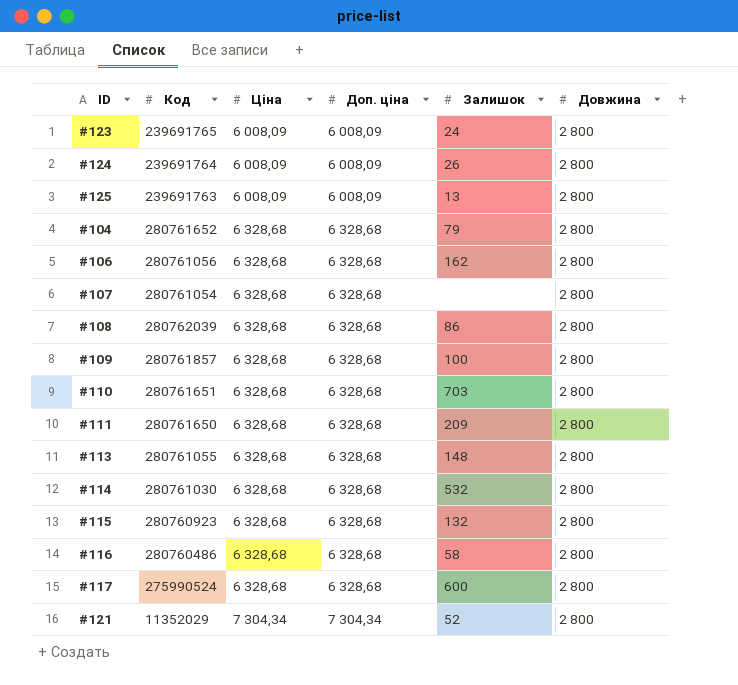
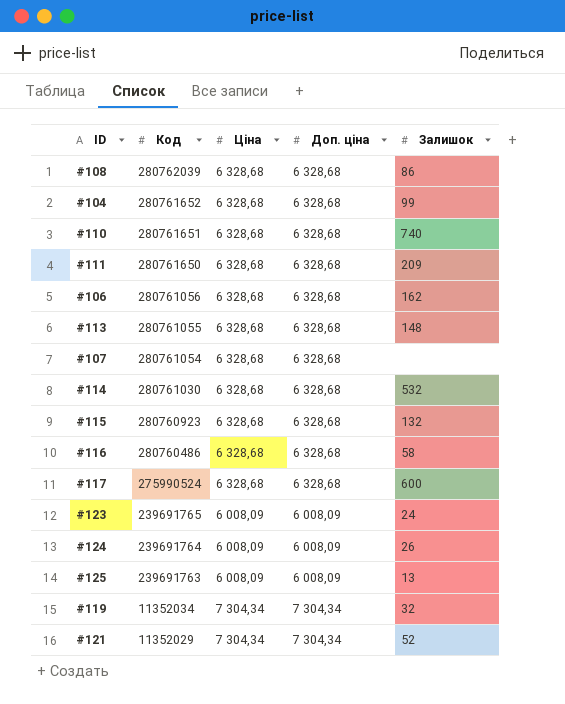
row order: Ціна ascending -> Код descending
column Довжина | position: 6 -> none
row #109: 280761857 | 6 328,68 | 6 328,68 | 100 | 2 800 -> none
#104 | Залишок: 79 -> 99
#110 | Залишок: 703 -> 740
row #119: none -> 11352034 | 7 304,34 | 7 304,34 | 32

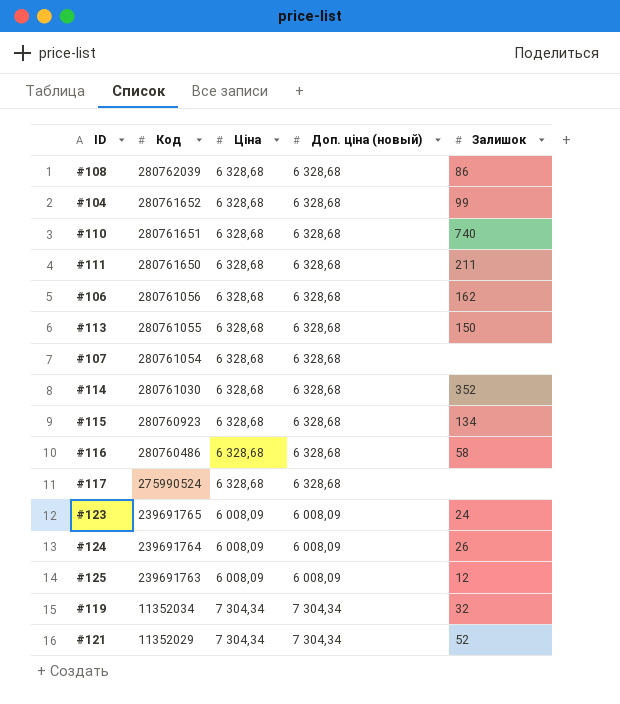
column name: Доп. ціна -> Доп. ціна (новый)
#111 | Залишок: 209 -> 211
#113 | Залишок: 148 -> 150
#114 | Залишок: 532 -> 352
#115 | Залишок: 132 -> 134
#117 | Залишок: 600 -> none
#125 | Залишок: 13 -> 12

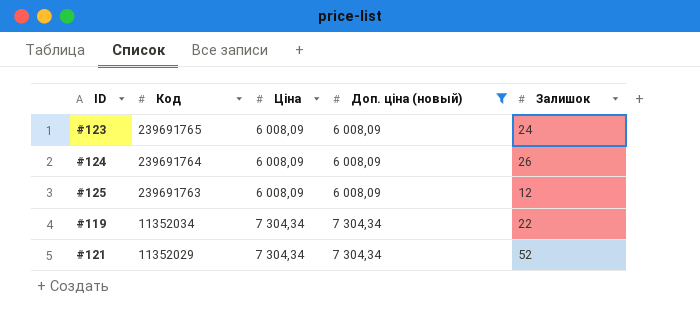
filter: none -> Доп. ціна (новый) != 6 328,68
#119 | Залишок: 32 -> 22

